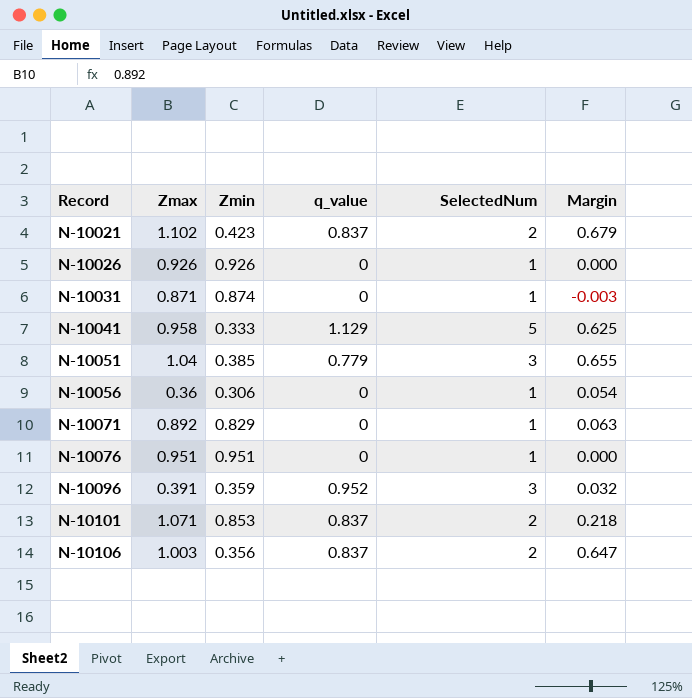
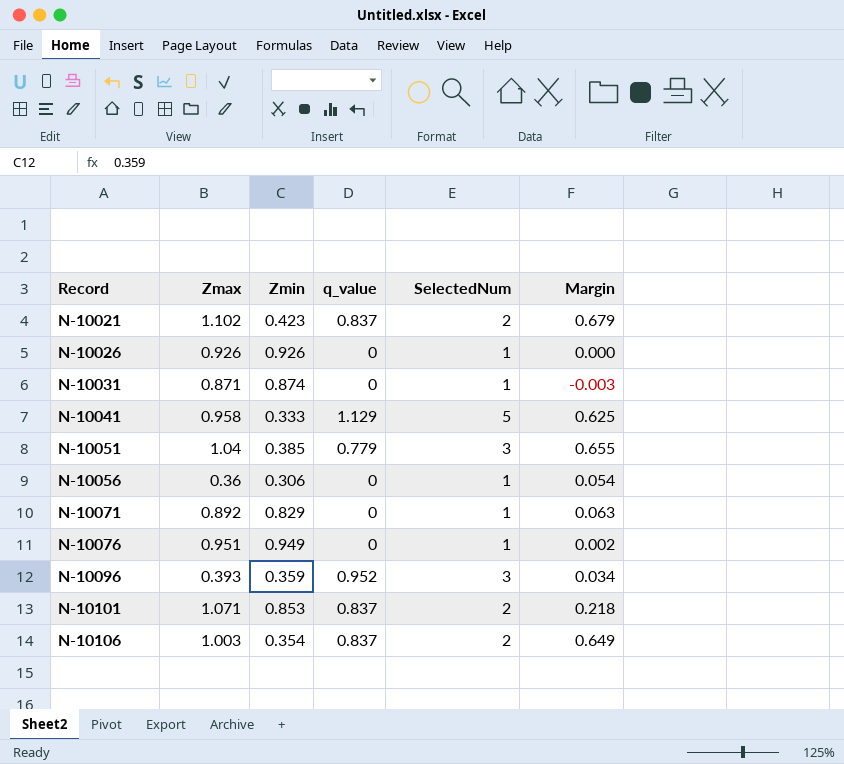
N-10076 | Zmin: 0.951 -> 0.949
N-10076 | Margin: 0.000 -> 0.002
N-10096 | Zmax: 0.391 -> 0.393
N-10096 | Margin: 0.032 -> 0.034
N-10106 | Zmin: 0.356 -> 0.354
N-10106 | Margin: 0.647 -> 0.649

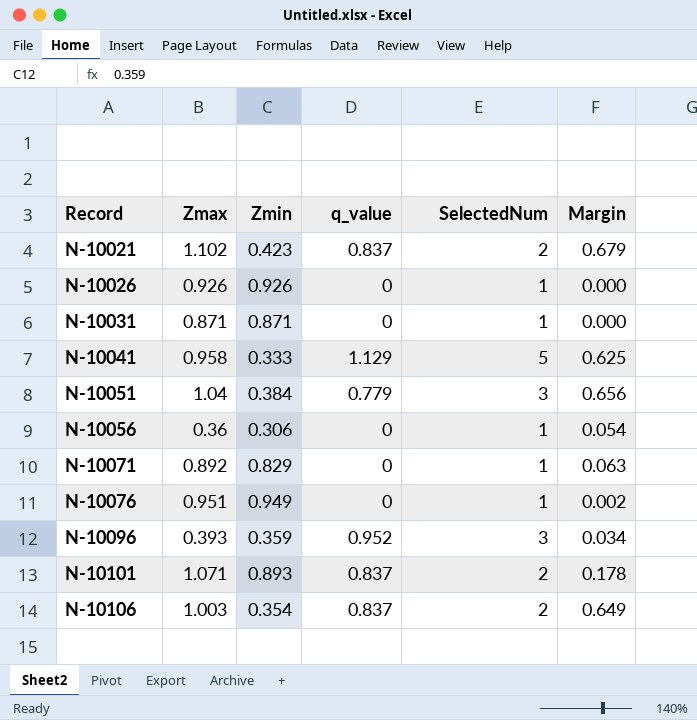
N-10031 | Zmin: 0.874 -> 0.871
N-10031 | Margin: -0.003 -> 0.000
N-10051 | Zmin: 0.385 -> 0.384
N-10051 | Margin: 0.655 -> 0.656
N-10101 | Zmin: 0.853 -> 0.893
N-10101 | Margin: 0.218 -> 0.178

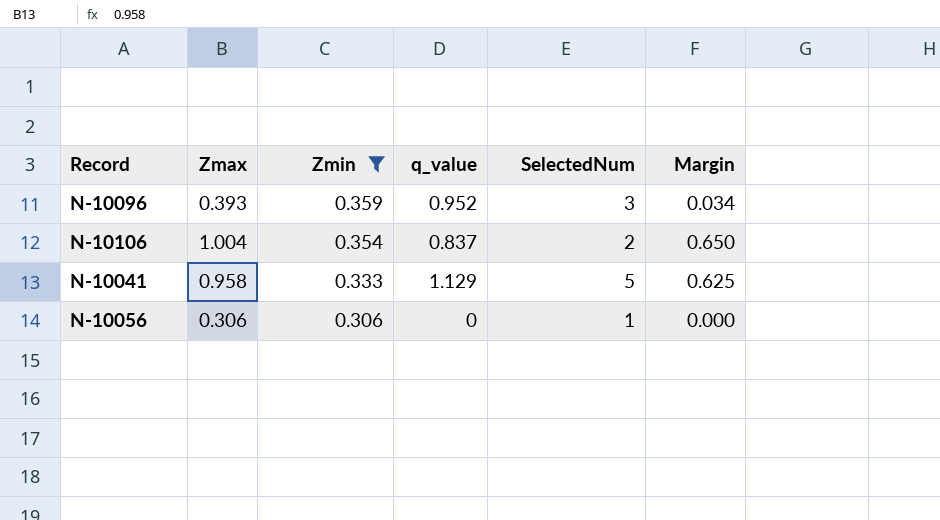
filter: none -> Zmin <= 0.359
row order: Record ascending -> Zmin descending
N-10106 | Zmax: 1.003 -> 1.004
N-10106 | Margin: 0.649 -> 0.650
N-10056 | Zmax: 0.36 -> 0.306
N-10056 | Margin: 0.054 -> 0.000

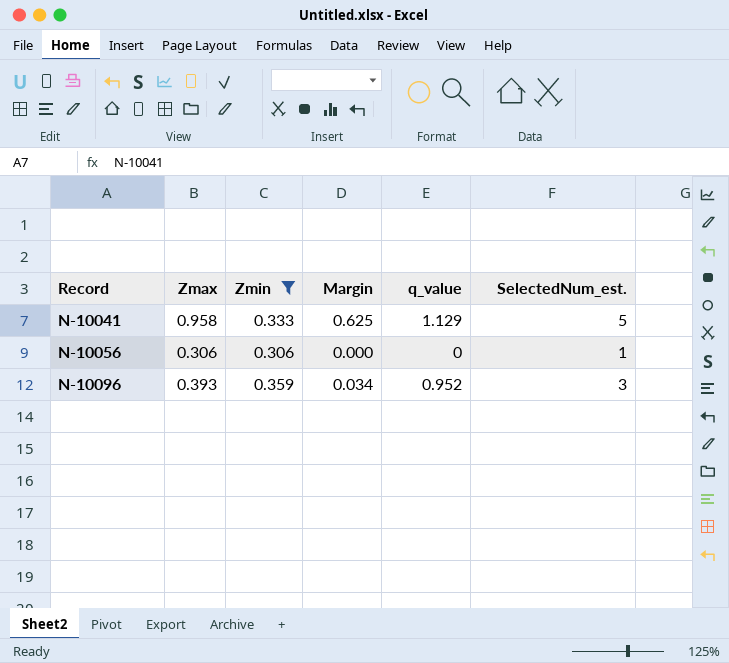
row order: Zmin descending -> Record ascending
column Margin | position: 6 -> 4
column name: SelectedNum -> SelectedNum_est.
row N-10106: 1.004 | 0.354 | 0.837 | 2 | 0.650 -> none

